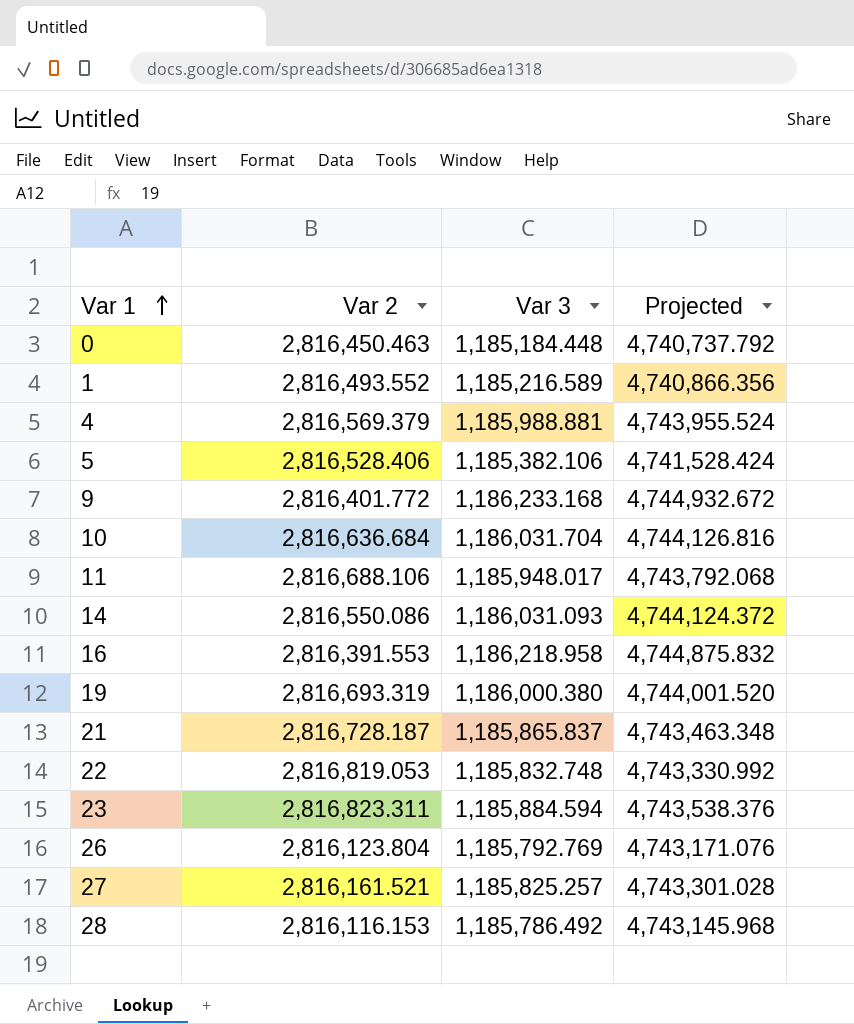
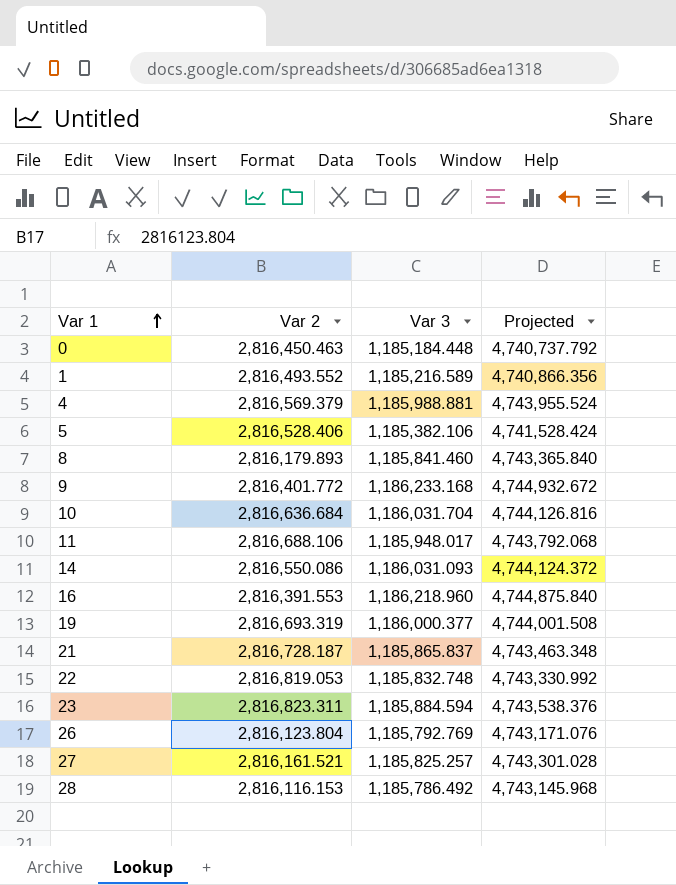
row 8: none -> 2,816,179.893 | 1,185,841.460 | 4,743,365.840
16 | Var 3: 1,186,218.958 -> 1,186,218.960
16 | Projected: 4,744,875.832 -> 4,744,875.840
19 | Var 3: 1,186,000.380 -> 1,186,000.377
19 | Projected: 4,744,001.520 -> 4,744,001.508

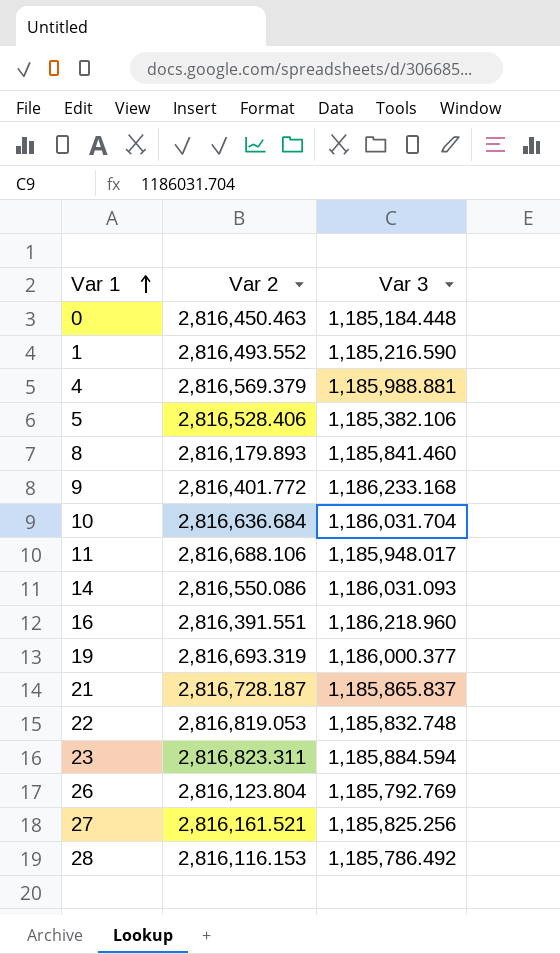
column Projected | formula: [Var 3] * 4 -> none
1 | Var 3: 1,185,216.589 -> 1,185,216.590
16 | Var 2: 2,816,391.553 -> 2,816,391.551
27 | Var 3: 1,185,825.257 -> 1,185,825.256

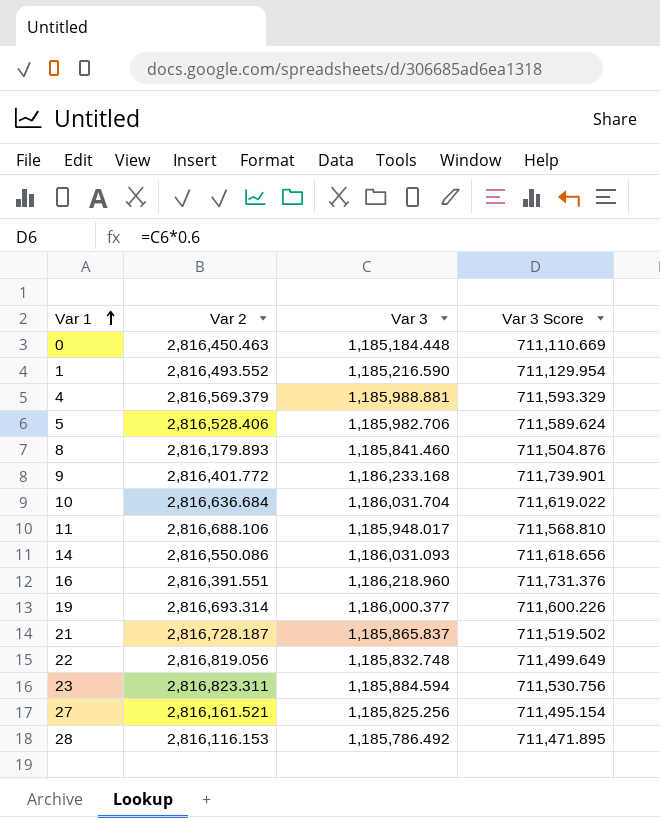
column Var 3 Score | formula: none -> [Var 3] * 0.6
row 26: 2,816,123.804 | 1,185,792.769 -> none
5 | Var 3: 1,185,382.106 -> 1,185,982.706
19 | Var 2: 2,816,693.319 -> 2,816,693.314
22 | Var 2: 2,816,819.053 -> 2,816,819.056

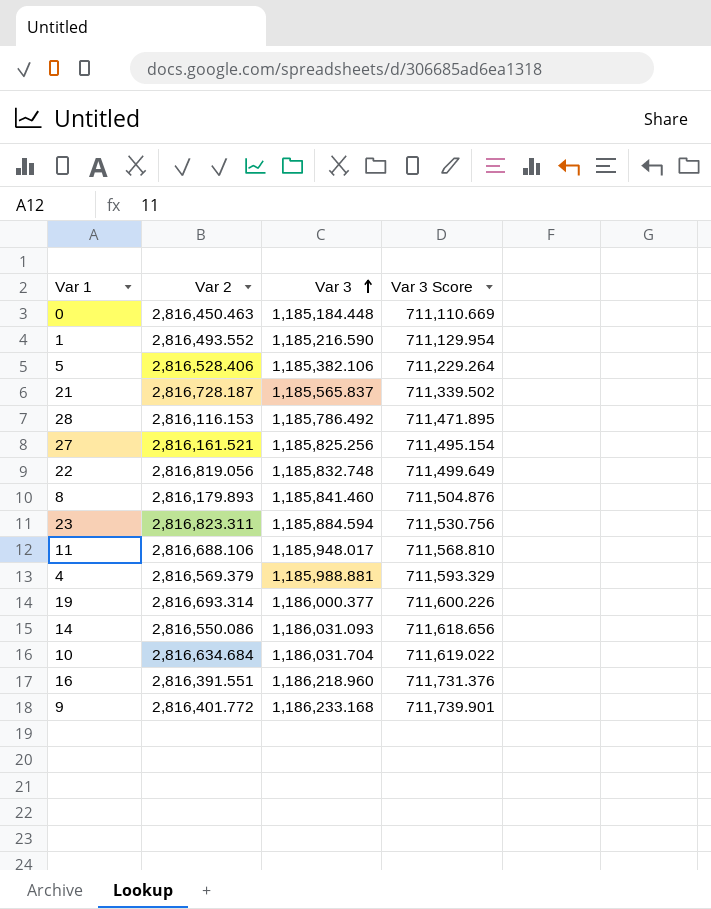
row order: Var 1 ascending -> Var 3 ascending
5 | Var 3: 1,185,982.706 -> 1,185,382.106
5 | Var 3 Score: 711,589.624 -> 711,229.264
21 | Var 3: 1,185,865.837 -> 1,185,565.837
21 | Var 3 Score: 711,519.502 -> 711,339.502
10 | Var 2: 2,816,636.684 -> 2,816,634.684

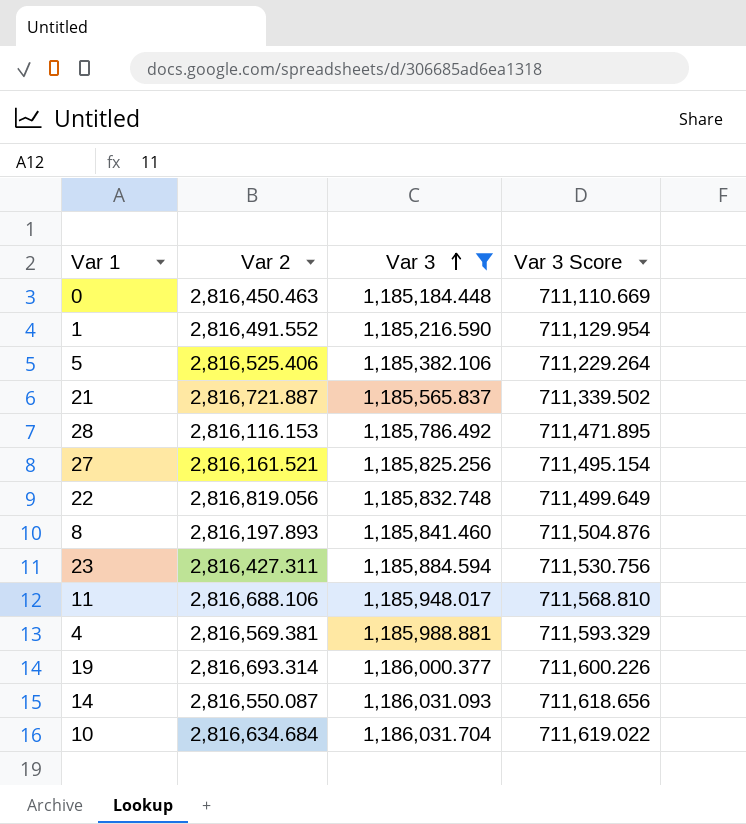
filter: none -> Var 3 <= 1,186,031.704
1 | Var 2: 2,816,493.552 -> 2,816,491.552
5 | Var 2: 2,816,528.406 -> 2,816,525.406
21 | Var 2: 2,816,728.187 -> 2,816,721.887
8 | Var 2: 2,816,179.893 -> 2,816,197.893
23 | Var 2: 2,816,823.311 -> 2,816,427.311
4 | Var 2: 2,816,569.379 -> 2,816,569.381
14 | Var 2: 2,816,550.086 -> 2,816,550.087

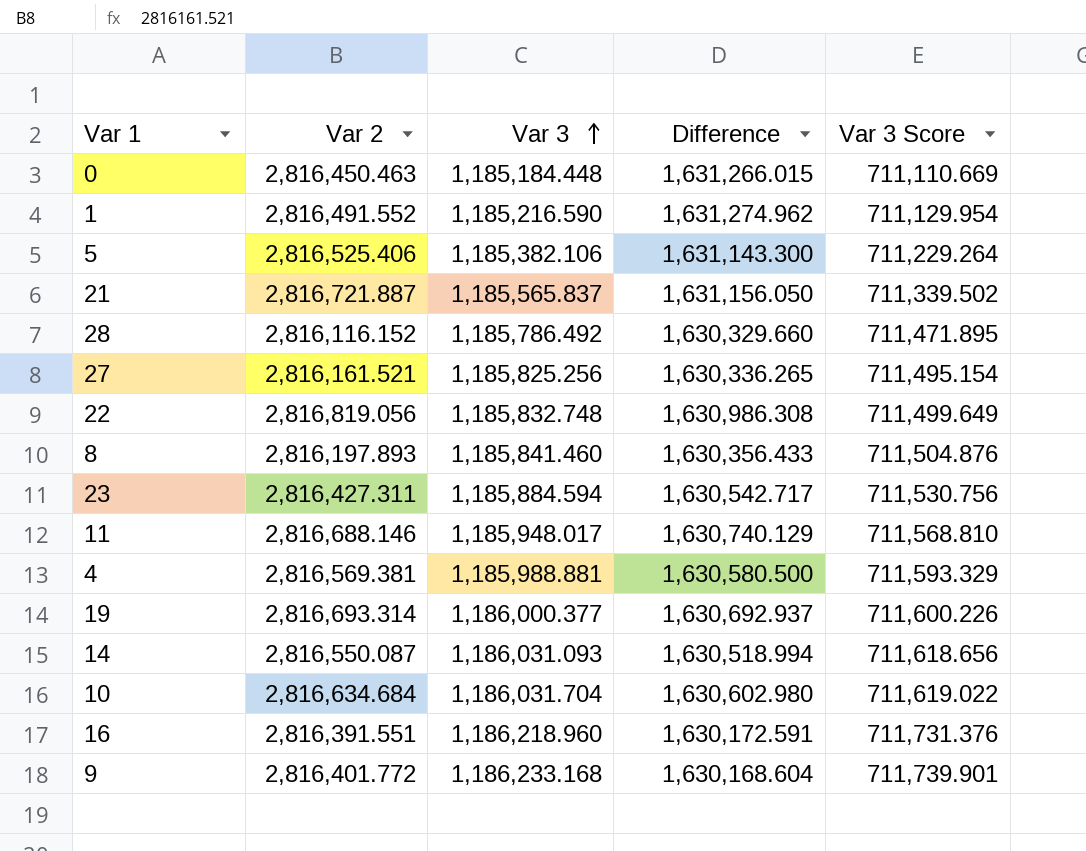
filter: Var 3 <= 1,186,031.704 -> none
column Difference | formula: none -> [Var 2] - [Var 3]
28 | Var 2: 2,816,116.153 -> 2,816,116.152
11 | Var 2: 2,816,688.106 -> 2,816,688.146

